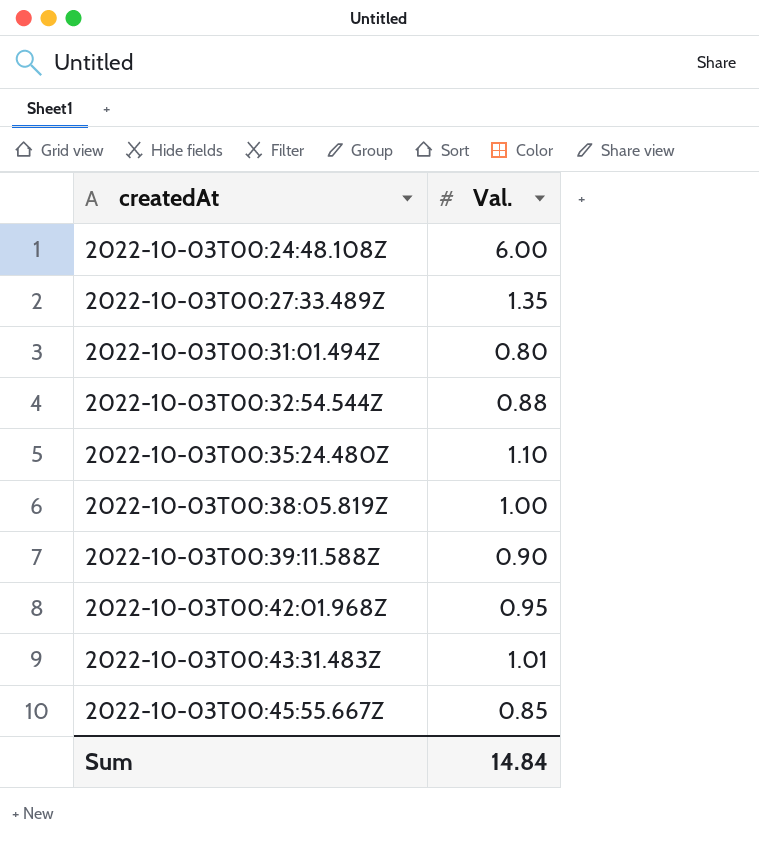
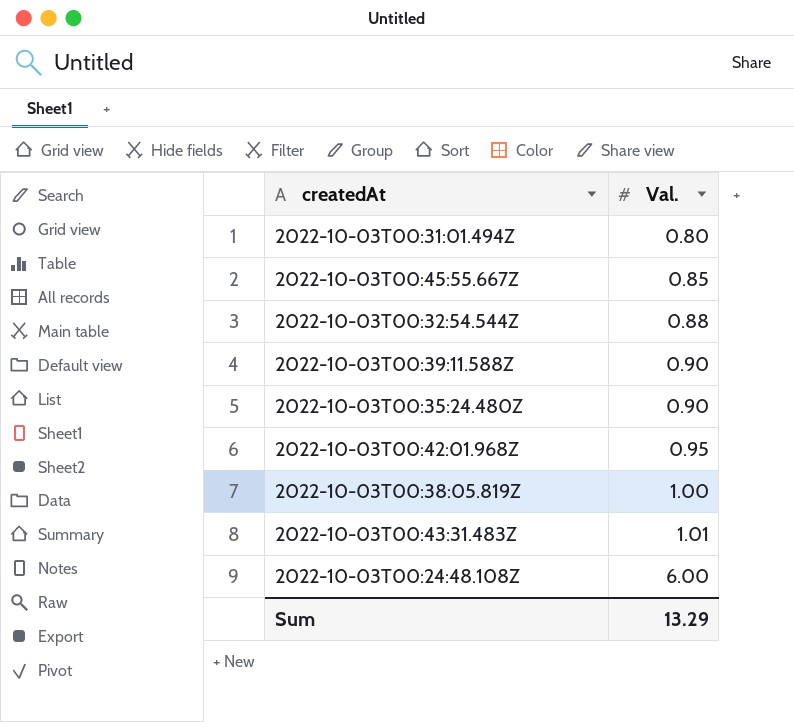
row order: createdAt ascending -> Val. ascending
row 2022-10-03T00:27:33.489Z: 1.35 -> none
2022-10-03T00:35:24.480Z | Val.: 1.10 -> 0.90
Sum | Val.: 14.84 -> 13.29

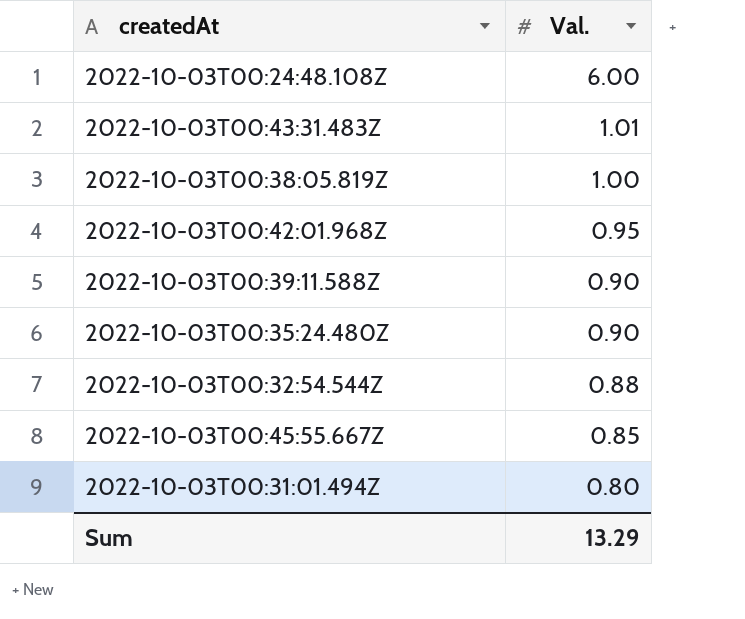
row order: Val. ascending -> Val. descending

